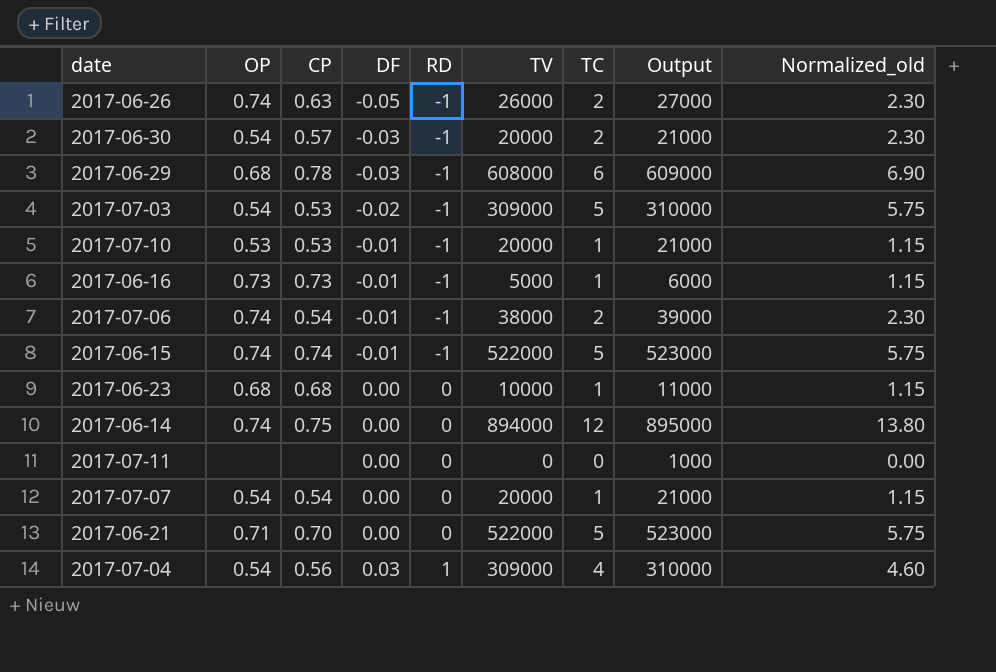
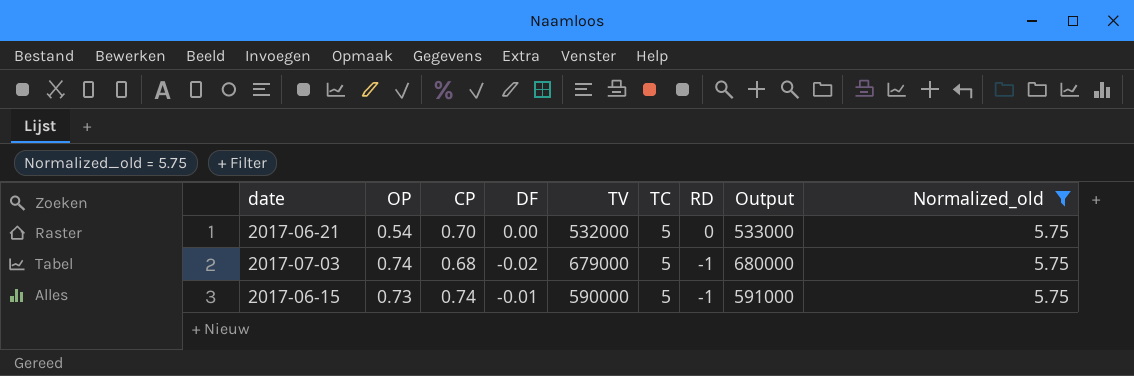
filter: none -> Normalized_old = 5.75
row order: DF ascending -> RD descending
column RD | position: 5 -> 7
2017-06-21 | OP: 0.71 -> 0.54
2017-06-21 | TV: 522000 -> 532000
2017-06-21 | Output: 523000 -> 533000
2017-07-03 | OP: 0.54 -> 0.74
2017-07-03 | CP: 0.53 -> 0.68
2017-07-03 | TV: 309000 -> 679000
2017-07-03 | Output: 310000 -> 680000
2017-06-15 | OP: 0.74 -> 0.73
2017-06-15 | TV: 522000 -> 590000
2017-06-15 | Output: 523000 -> 591000

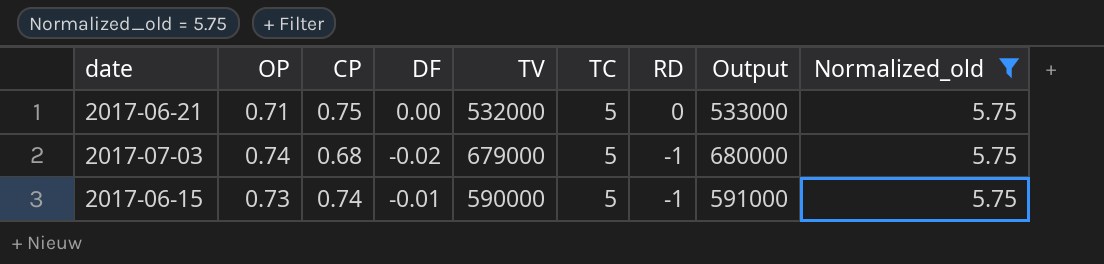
2017-06-21 | OP: 0.54 -> 0.71
2017-06-21 | CP: 0.70 -> 0.75

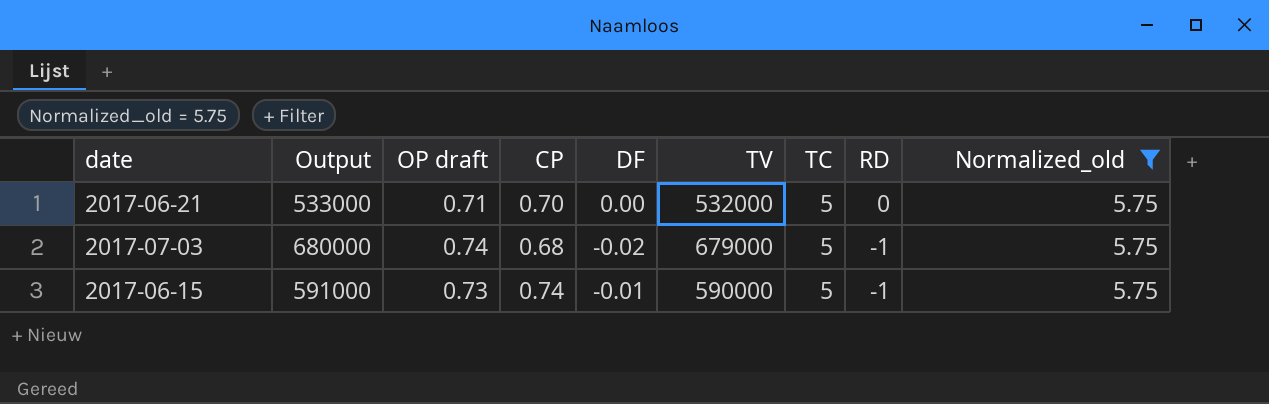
column Output | position: 8 -> 2
column name: OP -> OP draft
2017-06-21 | CP: 0.75 -> 0.70

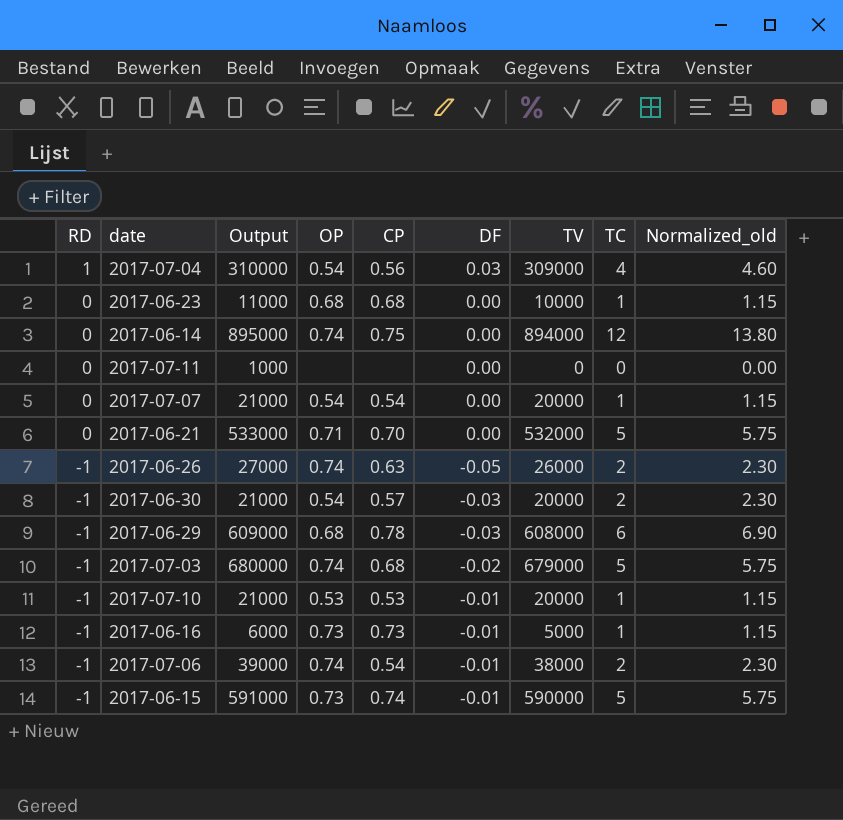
filter: Normalized_old = 5.75 -> none
column RD | position: 8 -> 1
column name: OP draft -> OP

